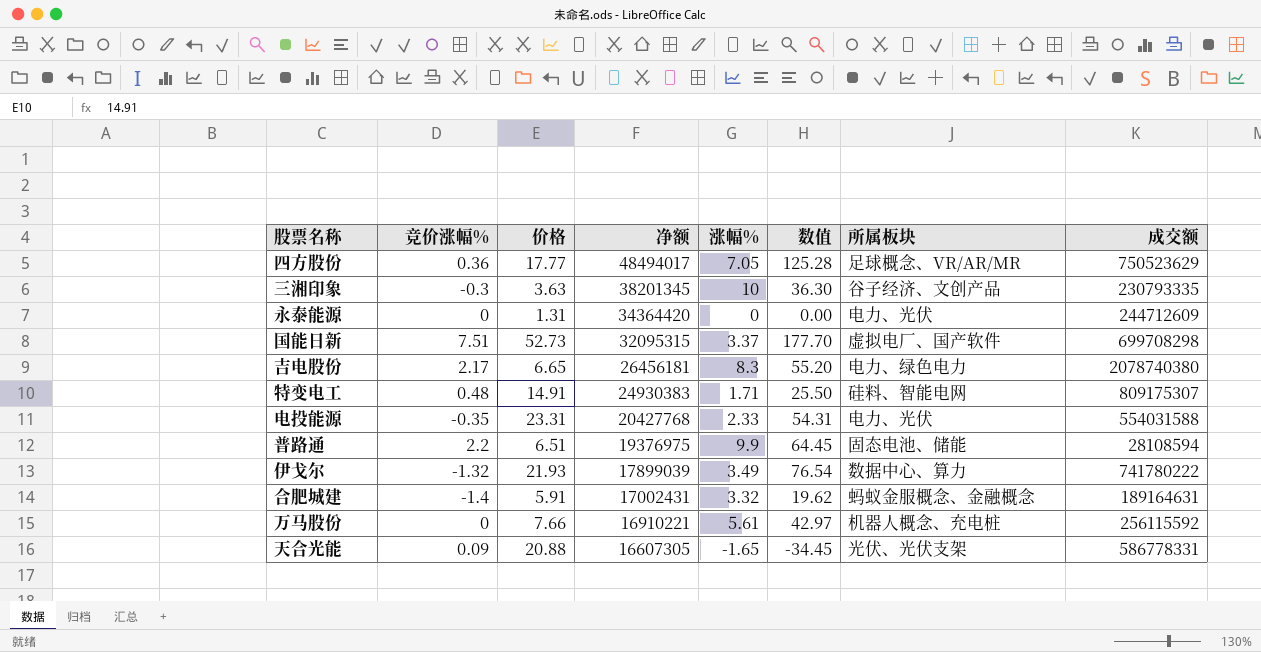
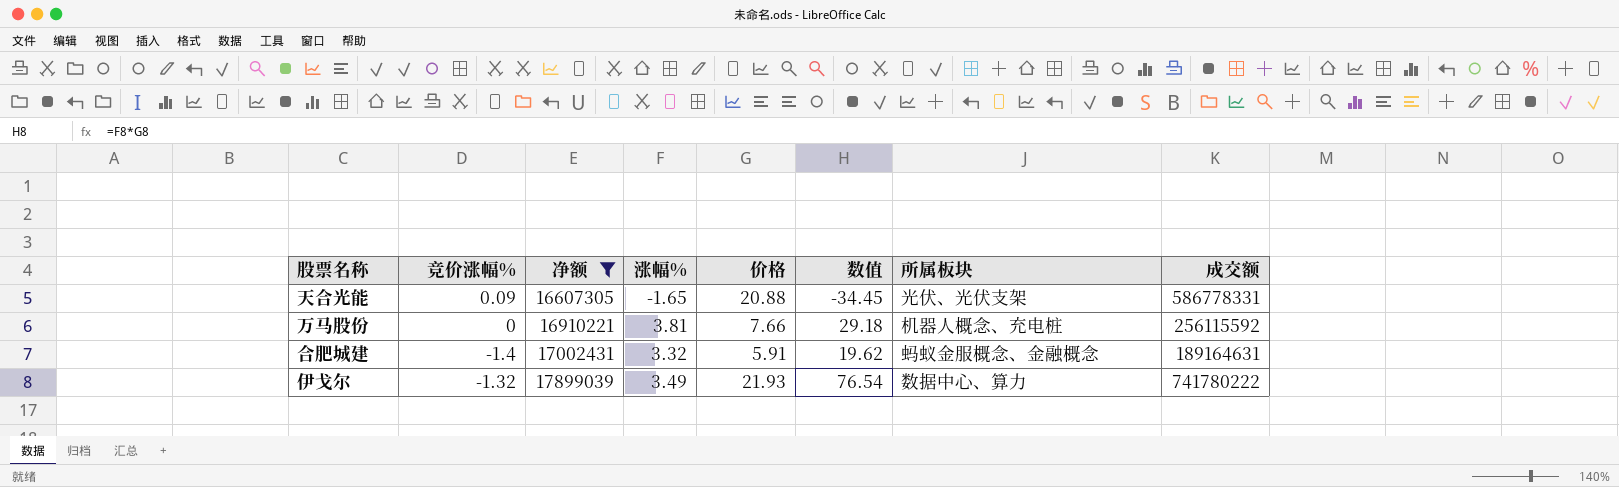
filter: none -> 净额 <= 17899039
row order: 净额 descending -> 净额 ascending
column 价格 | position: 3 -> 5
万马股份 | 涨幅%: 5.61 -> 3.81
万马股份 | 数值: 42.97 -> 29.18

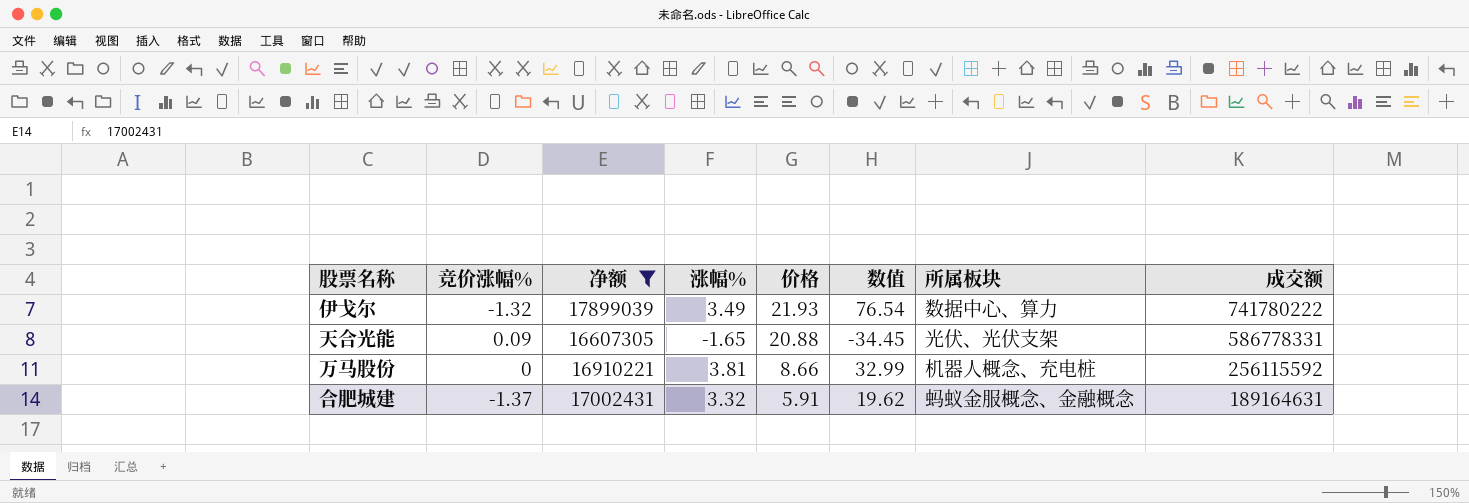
row order: 净额 ascending -> 价格 descending
万马股份 | 价格: 7.66 -> 8.66
万马股份 | 数值: 29.18 -> 32.99
合肥城建 | 竞价涨幅%: -1.4 -> -1.37

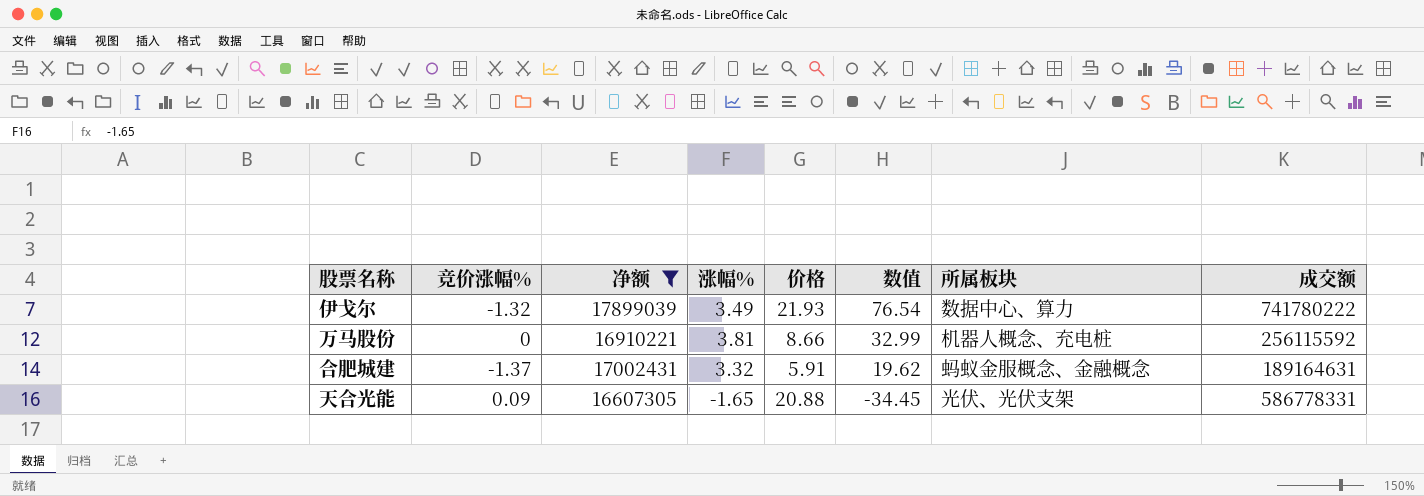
row order: 价格 descending -> 数值 descending

